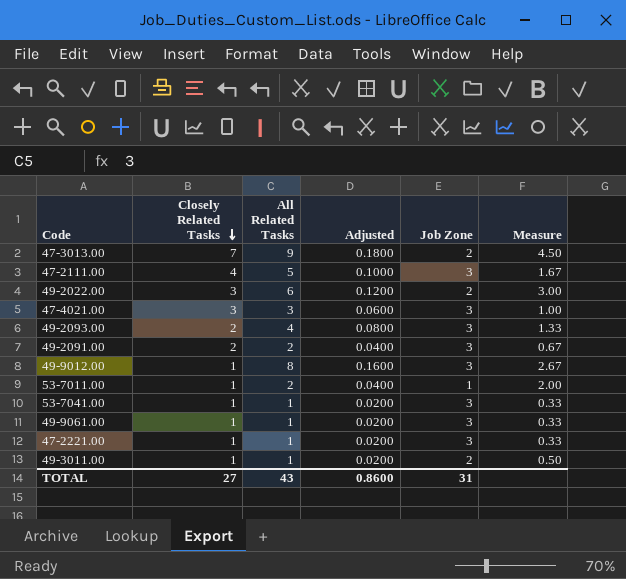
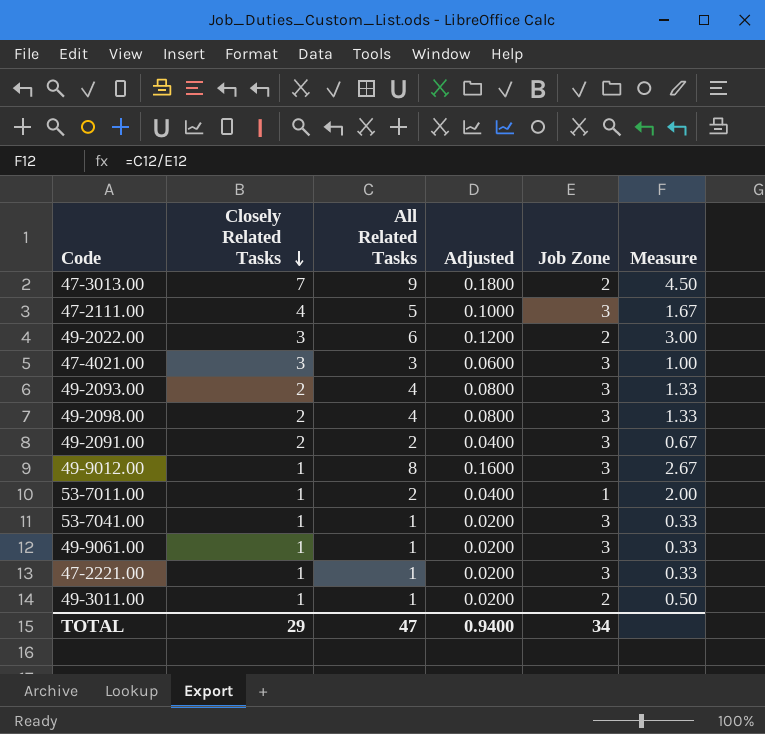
row 49-2098.00: none -> 2 | 4 | 0.0800 | 3 | 1.33
TOTAL | Closely Related Tasks: 27 -> 29
TOTAL | All Related Tasks: 43 -> 47
TOTAL | Adjusted: 0.8600 -> 0.9400
TOTAL | Job Zone: 31 -> 34

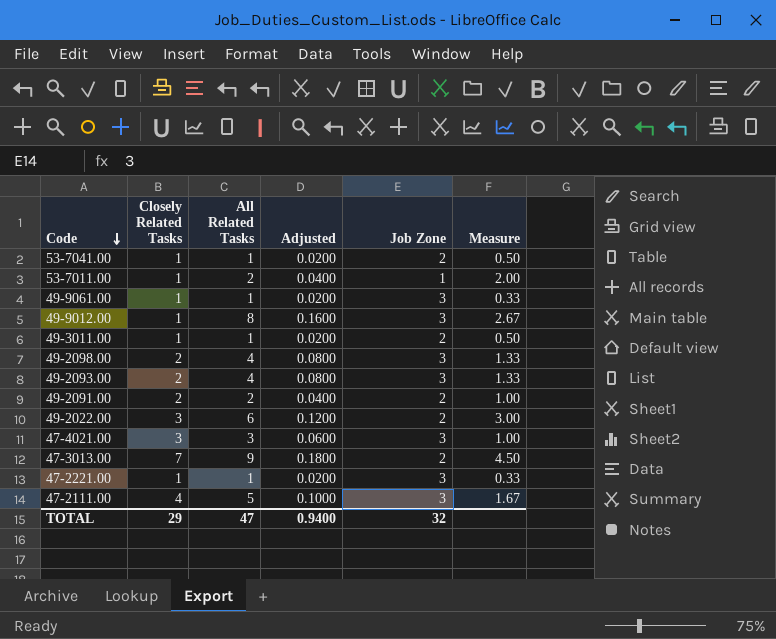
row order: Closely Related Tasks descending -> Code descending
53-7041.00 | Job Zone: 3 -> 2
53-7041.00 | Measure: 0.33 -> 0.50
49-2091.00 | Job Zone: 3 -> 2
49-2091.00 | Measure: 0.67 -> 1.00
TOTAL | Job Zone: 34 -> 32

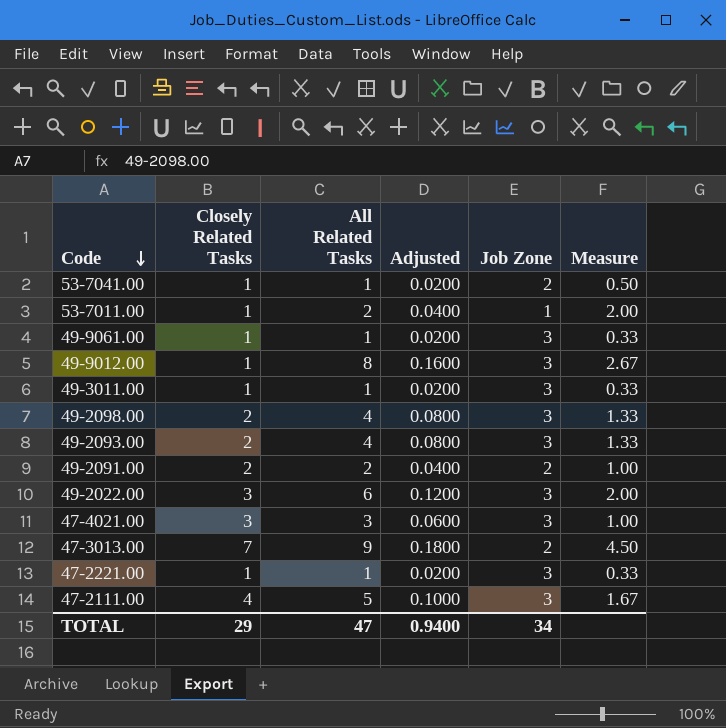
49-3011.00 | Job Zone: 2 -> 3
49-3011.00 | Measure: 0.50 -> 0.33
49-2022.00 | Job Zone: 2 -> 3
49-2022.00 | Measure: 3.00 -> 2.00
TOTAL | Job Zone: 32 -> 34

